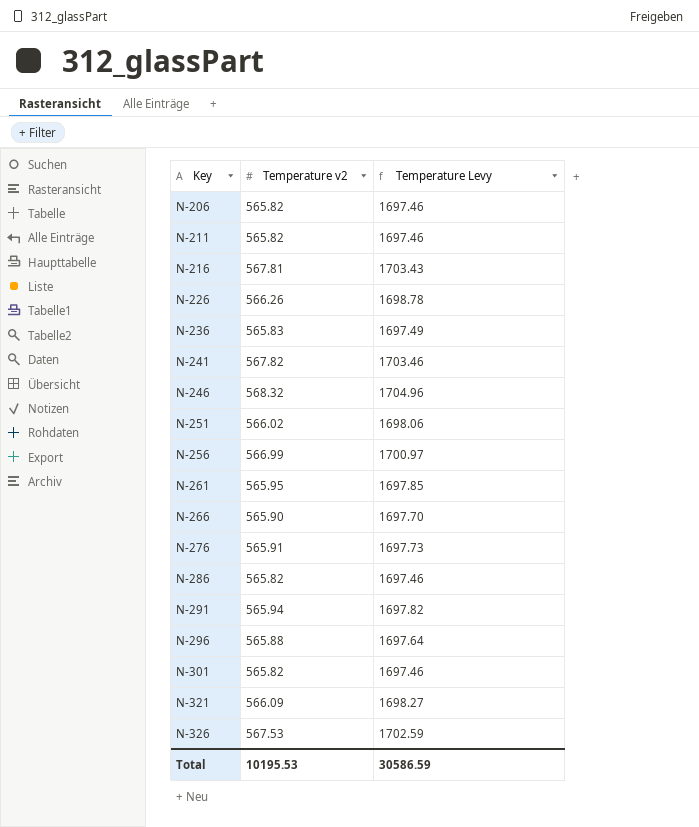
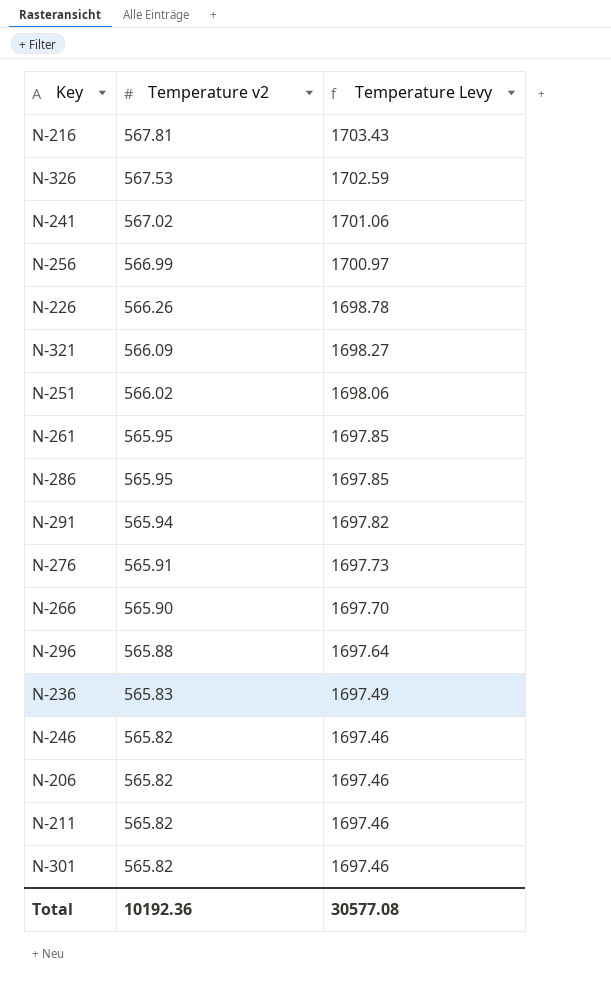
row order: Key ascending -> Temperature v2 descending
N-241 | Temperature v2: 567.82 -> 567.02
N-241 | Temperature Levy: 1703.46 -> 1701.06
N-286 | Temperature v2: 565.82 -> 565.95
N-286 | Temperature Levy: 1697.46 -> 1697.85
N-246 | Temperature v2: 568.32 -> 565.82
N-246 | Temperature Levy: 1704.96 -> 1697.46
Total | Temperature v2: 10195.53 -> 10192.36
Total | Temperature Levy: 30586.59 -> 30577.08

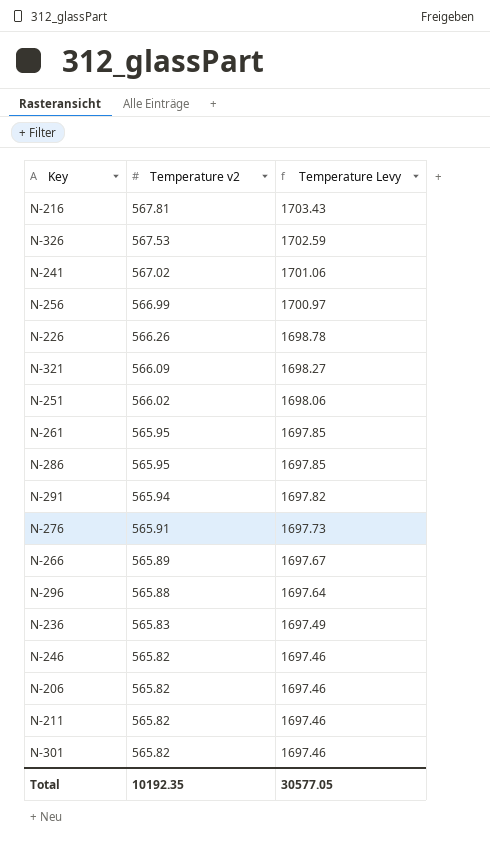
N-266 | Temperature v2: 565.90 -> 565.89
N-266 | Temperature Levy: 1697.70 -> 1697.67
Total | Temperature v2: 10192.36 -> 10192.35
Total | Temperature Levy: 30577.08 -> 30577.05

